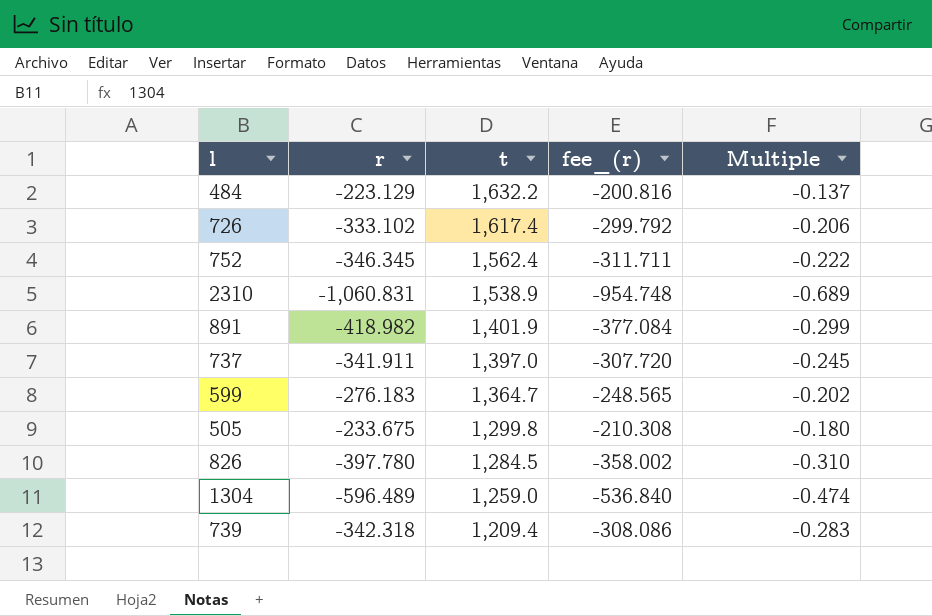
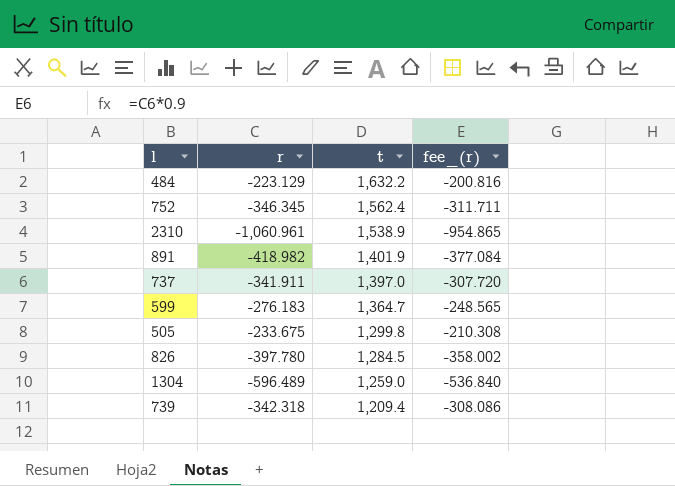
column Multiple | formula: [r] / [t] -> none
row 726: -333.102 | 1,617.4 | -299.792 | -0.206 -> none
2310 | r: -1,060.831 -> -1,060.961
2310 | fee_(r): -954.748 -> -954.865

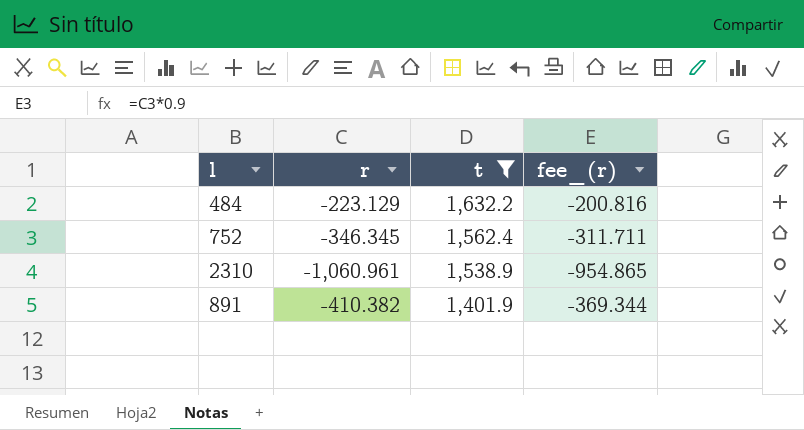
filter: none -> t >= 1,401.9
891 | r: -418.982 -> -410.382
891 | fee_(r): -377.084 -> -369.344

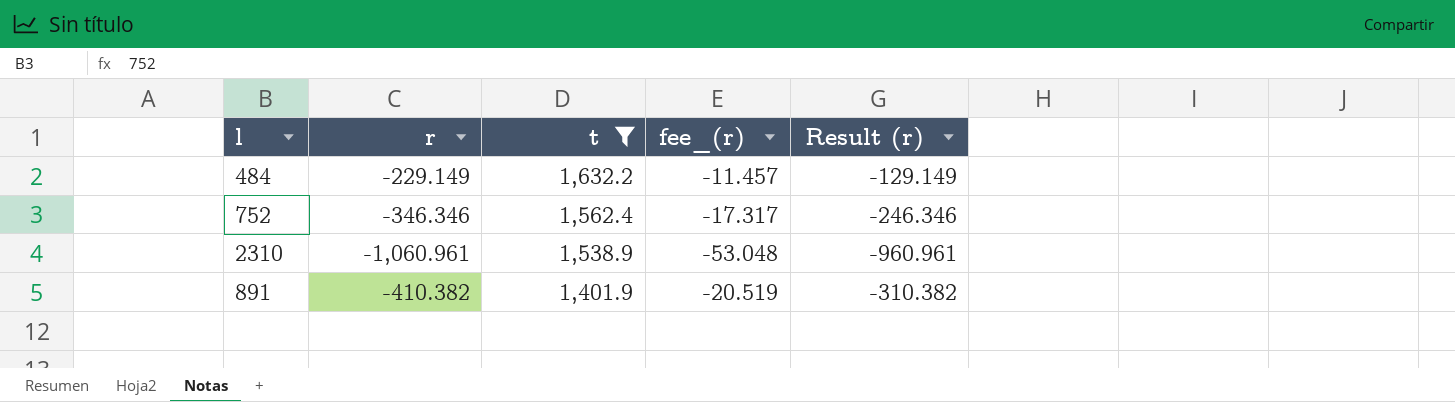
column fee_(r) | formula: [r] * 0.9 -> [r] * 0.05
column Result (r) | formula: none -> [r] + 100
484 | r: -223.129 -> -229.149
752 | r: -346.345 -> -346.346

